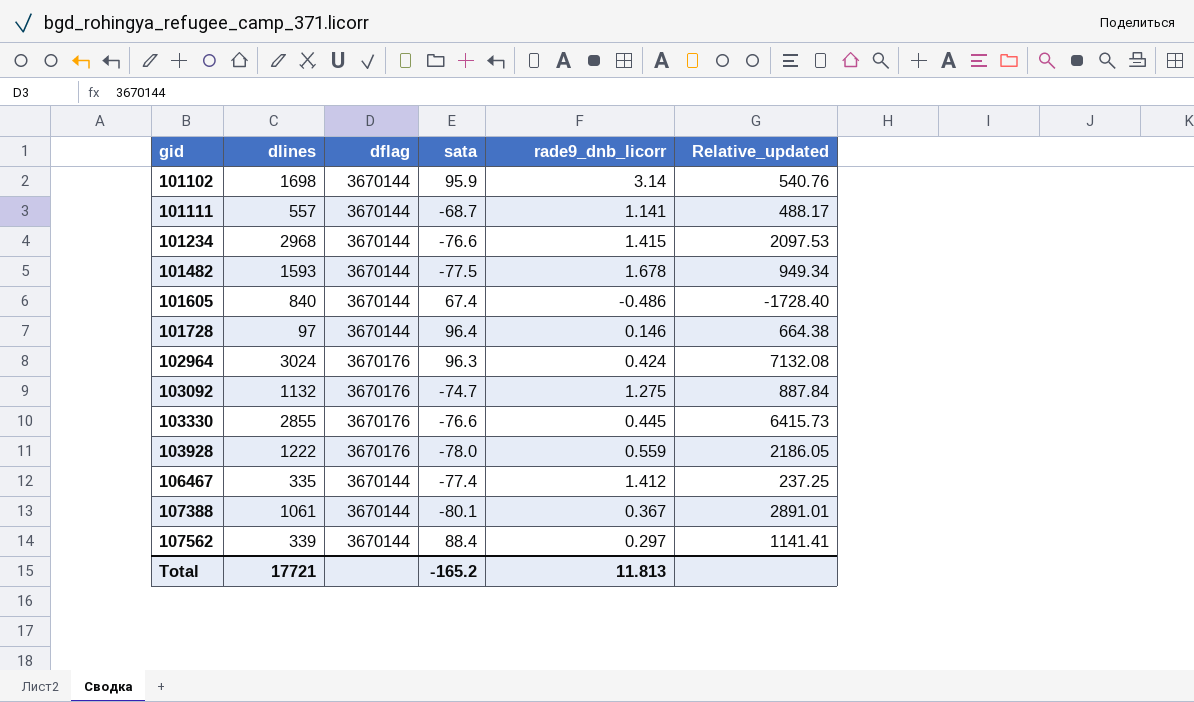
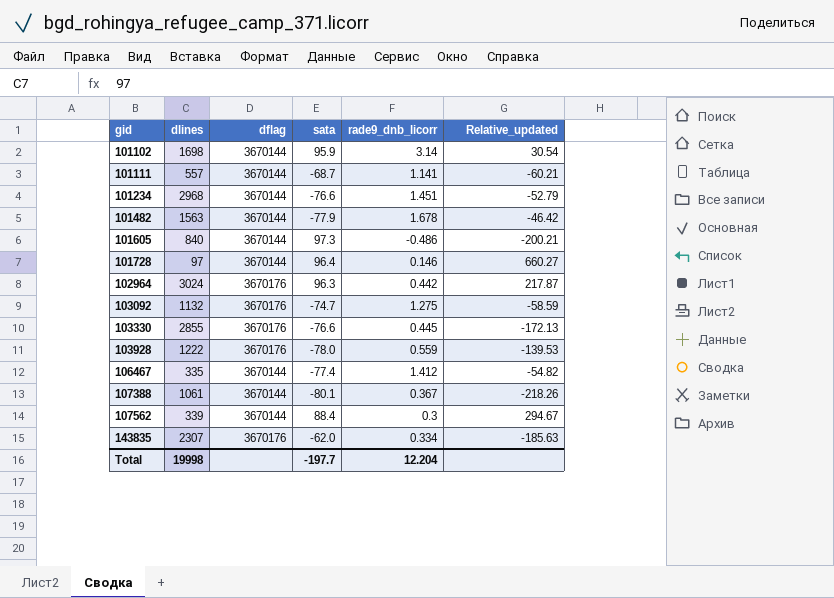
column Relative_updated | formula: [dlines] / [rade9_dnb_licorr] -> [sata] / [rade9_dnb_licorr]
101234 | rade9_dnb_licorr: 1.415 -> 1.451
101482 | dlines: 1593 -> 1563
101482 | sata: -77.5 -> -77.9
101605 | sata: 67.4 -> 97.3
102964 | rade9_dnb_licorr: 0.424 -> 0.442
107562 | rade9_dnb_licorr: 0.297 -> 0.3
row 143835: none -> 2307 | 3670176 | -62.0 | 0.334 | -185.63
Total | dlines: 17721 -> 19998
Total | sata: -165.2 -> -197.7
Total | rade9_dnb_licorr: 11.813 -> 12.204

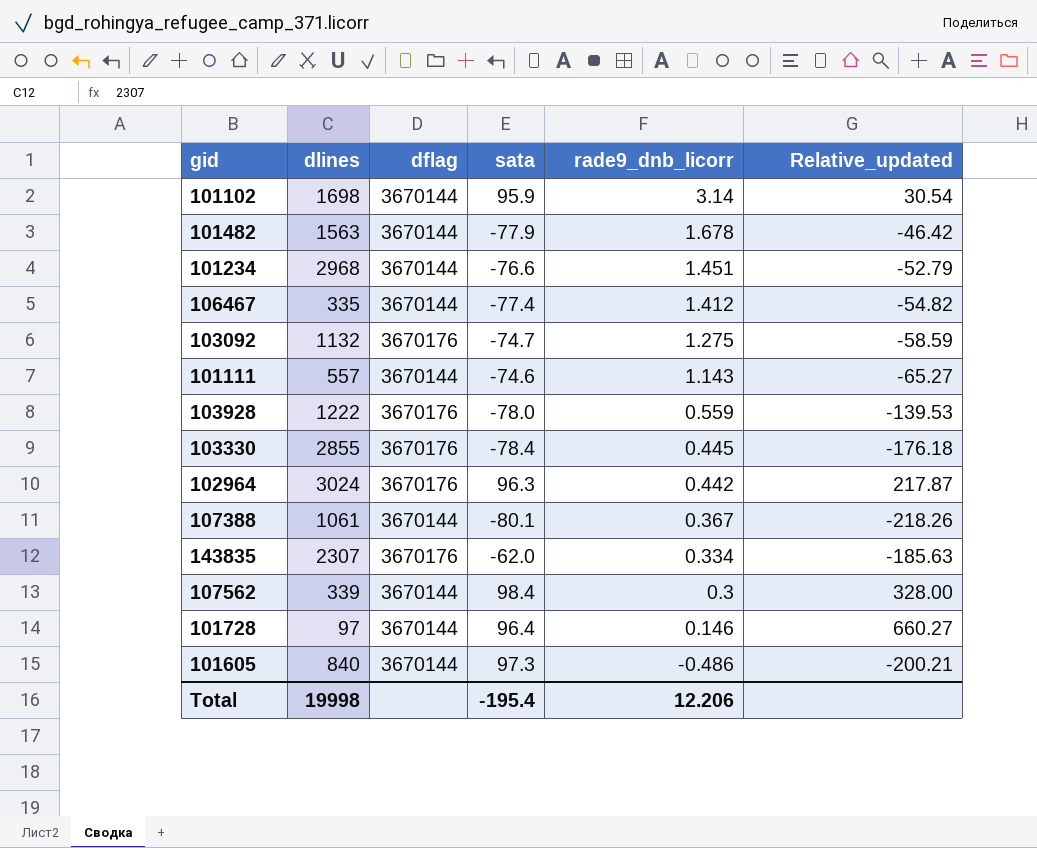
row order: gid ascending -> rade9_dnb_licorr descending
101111 | sata: -68.7 -> -74.6
101111 | rade9_dnb_licorr: 1.141 -> 1.143
101111 | Relative_updated: -60.21 -> -65.27
103330 | sata: -76.6 -> -78.4
103330 | Relative_updated: -172.13 -> -176.18
107562 | sata: 88.4 -> 98.4
107562 | Relative_updated: 294.67 -> 328.00
Total | sata: -197.7 -> -195.4
Total | rade9_dnb_licorr: 12.204 -> 12.206

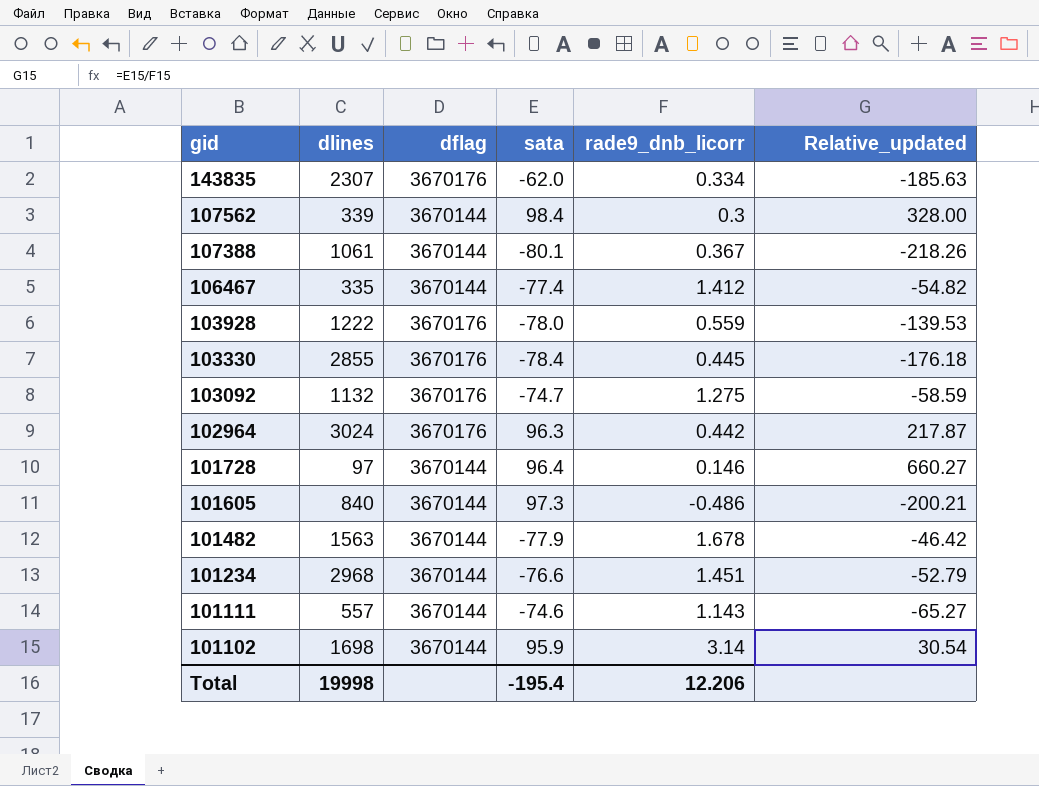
row order: rade9_dnb_licorr descending -> gid descending

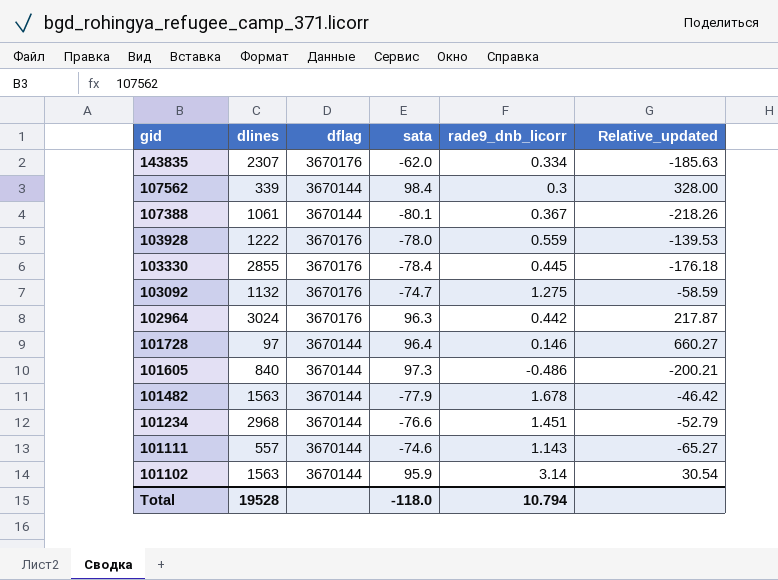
row 106467: 335 | 3670144 | -77.4 | 1.412 | -54.82 -> none
101102 | dlines: 1698 -> 1563
Total | dlines: 19998 -> 19528
Total | sata: -195.4 -> -118.0
Total | rade9_dnb_licorr: 12.206 -> 10.794

